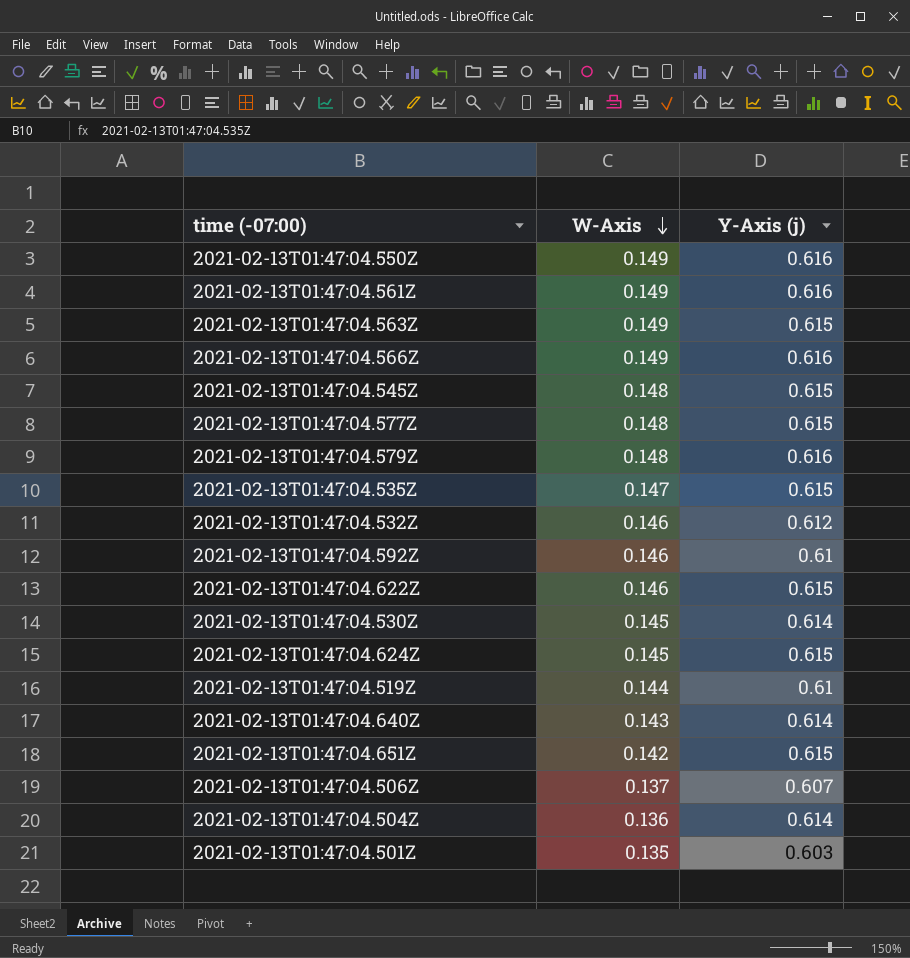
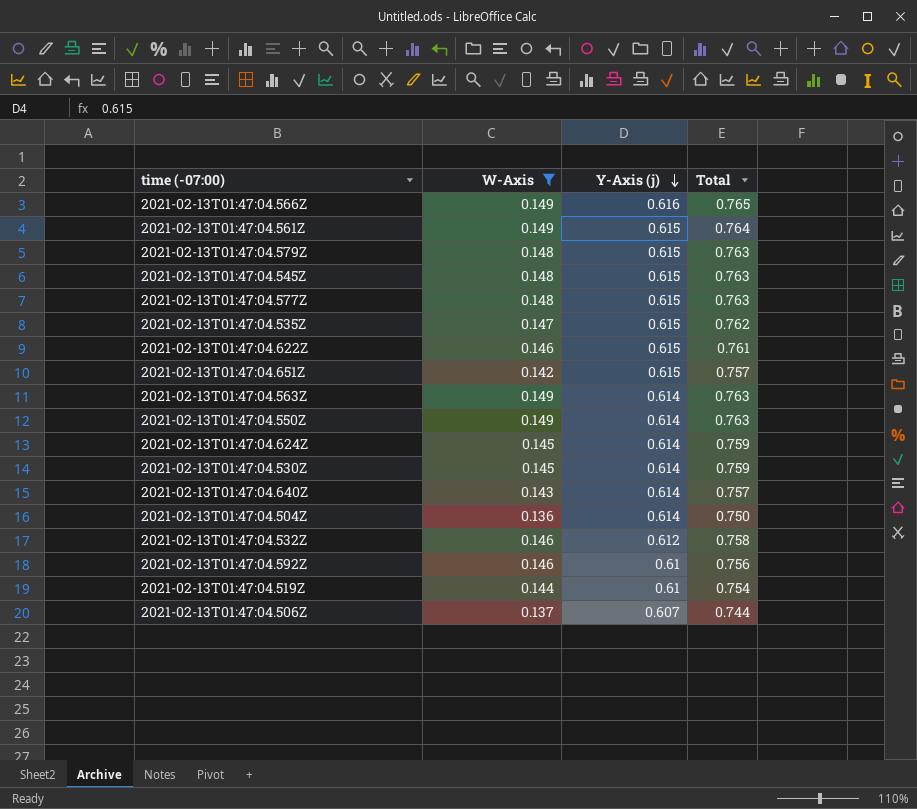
filter: none -> W-Axis != 0.135
row order: W-Axis descending -> Y-Axis (j) descending
column Total | formula: none -> [W-Axis] + [Y-Axis (j)]
2021-02-13T01:47:04.561Z | Y-Axis (j): 0.616 -> 0.615
2021-02-13T01:47:04.579Z | Y-Axis (j): 0.616 -> 0.615
2021-02-13T01:47:04.563Z | Y-Axis (j): 0.615 -> 0.614
2021-02-13T01:47:04.550Z | Y-Axis (j): 0.616 -> 0.614
2021-02-13T01:47:04.624Z | Y-Axis (j): 0.615 -> 0.614

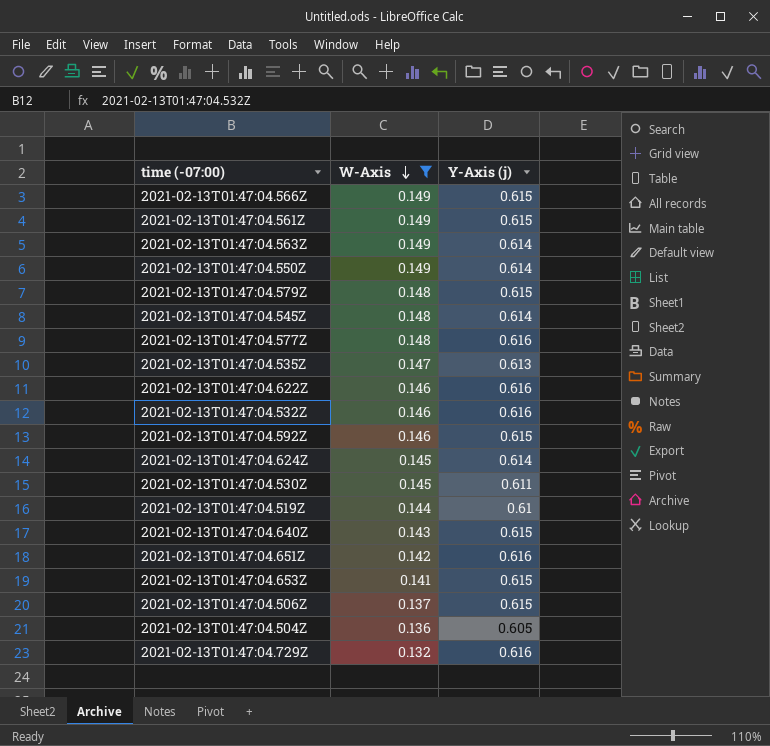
row order: Y-Axis (j) descending -> W-Axis descending
column Total | formula: [W-Axis] + [Y-Axis (j)] -> none
2021-02-13T01:47:04.566Z | Y-Axis (j): 0.616 -> 0.615
2021-02-13T01:47:04.545Z | Y-Axis (j): 0.615 -> 0.614
2021-02-13T01:47:04.577Z | Y-Axis (j): 0.615 -> 0.616
2021-02-13T01:47:04.535Z | Y-Axis (j): 0.615 -> 0.613
2021-02-13T01:47:04.622Z | Y-Axis (j): 0.615 -> 0.616
2021-02-13T01:47:04.532Z | Y-Axis (j): 0.612 -> 0.616
2021-02-13T01:47:04.592Z | Y-Axis (j): 0.61 -> 0.615
2021-02-13T01:47:04.530Z | Y-Axis (j): 0.614 -> 0.611
2021-02-13T01:47:04.640Z | Y-Axis (j): 0.614 -> 0.615
2021-02-13T01:47:04.651Z | Y-Axis (j): 0.615 -> 0.616
row 2021-02-13T01:47:04.653Z: none -> 0.141 | 0.615
2021-02-13T01:47:04.506Z | Y-Axis (j): 0.607 -> 0.615
2021-02-13T01:47:04.504Z | Y-Axis (j): 0.614 -> 0.605
row 2021-02-13T01:47:04.729Z: none -> 0.132 | 0.616

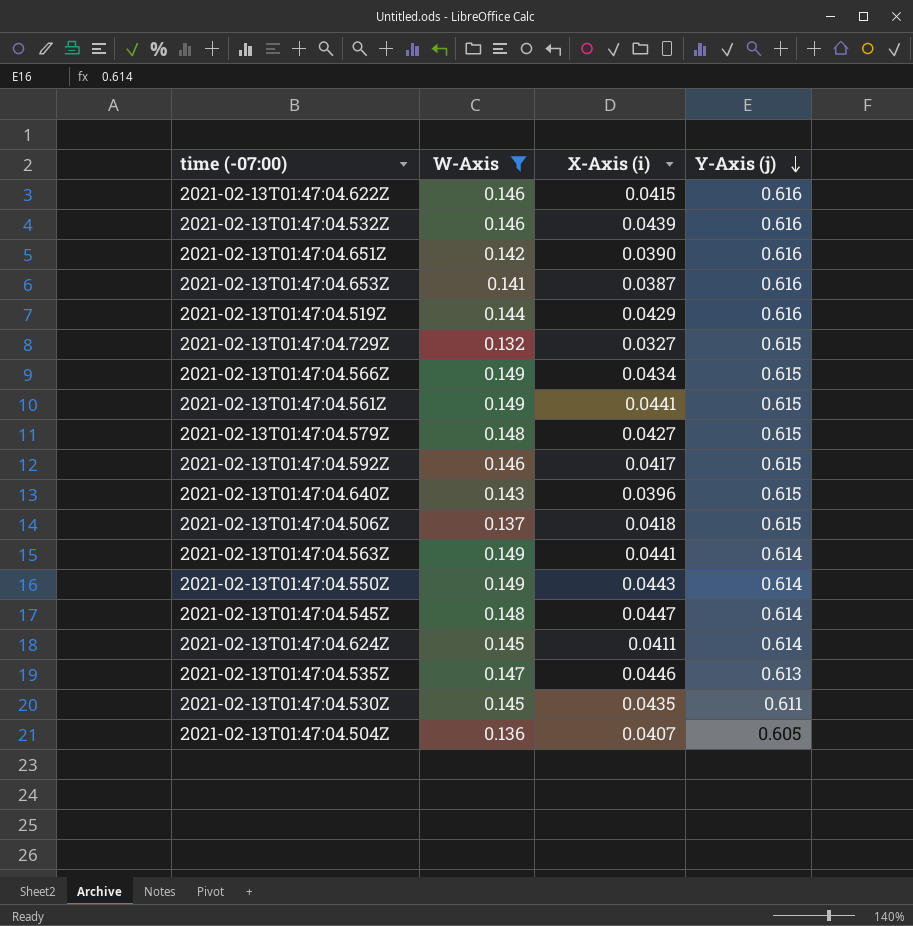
row order: W-Axis descending -> Y-Axis (j) descending
column X-Axis (i) | position: none -> 3
row 2021-02-13T01:47:04.577Z: 0.148 | 0.616 -> none
2021-02-13T01:47:04.653Z | Y-Axis (j): 0.615 -> 0.616
2021-02-13T01:47:04.519Z | Y-Axis (j): 0.61 -> 0.616
2021-02-13T01:47:04.729Z | Y-Axis (j): 0.616 -> 0.615

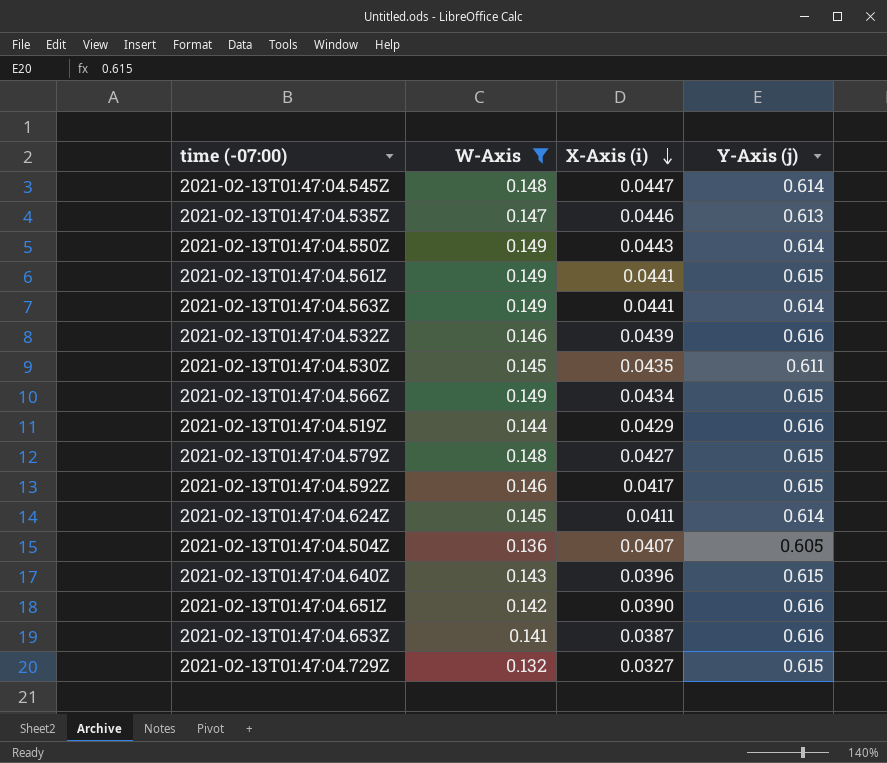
row order: Y-Axis (j) descending -> X-Axis (i) descending
row 2021-02-13T01:47:04.622Z: 0.146 | 0.0415 | 0.616 -> none
row 2021-02-13T01:47:04.506Z: 0.137 | 0.0418 | 0.615 -> none

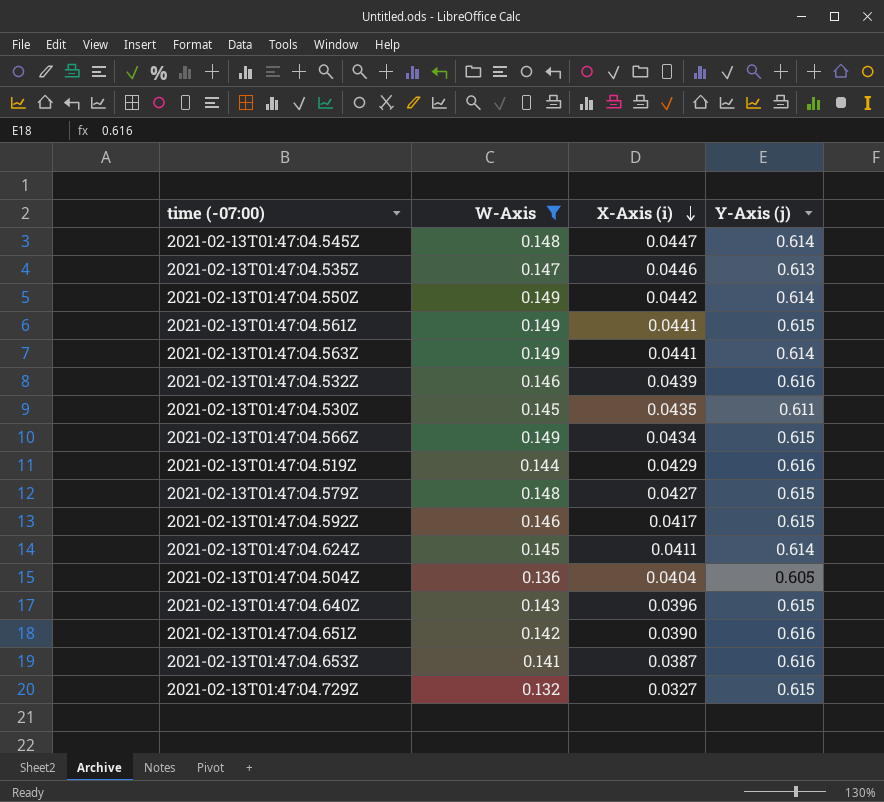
2021-02-13T01:47:04.550Z | X-Axis (i): 0.0443 -> 0.0442
2021-02-13T01:47:04.504Z | X-Axis (i): 0.0407 -> 0.0404

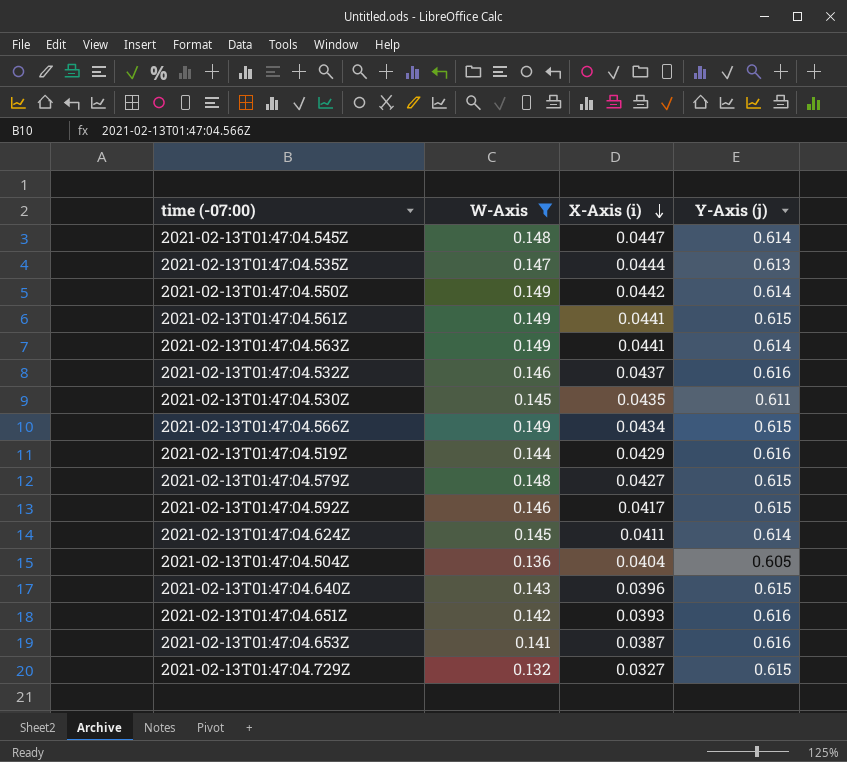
2021-02-13T01:47:04.535Z | X-Axis (i): 0.0446 -> 0.0444
2021-02-13T01:47:04.532Z | X-Axis (i): 0.0439 -> 0.0437
2021-02-13T01:47:04.651Z | X-Axis (i): 0.0390 -> 0.0393

